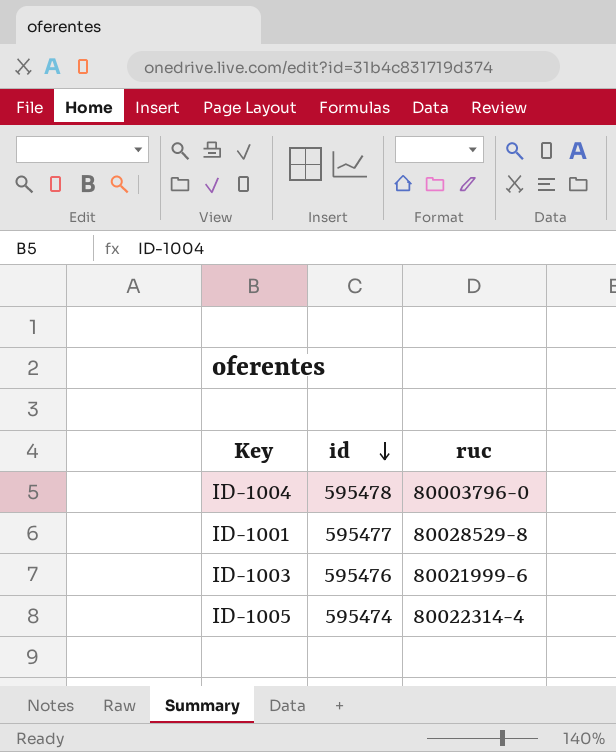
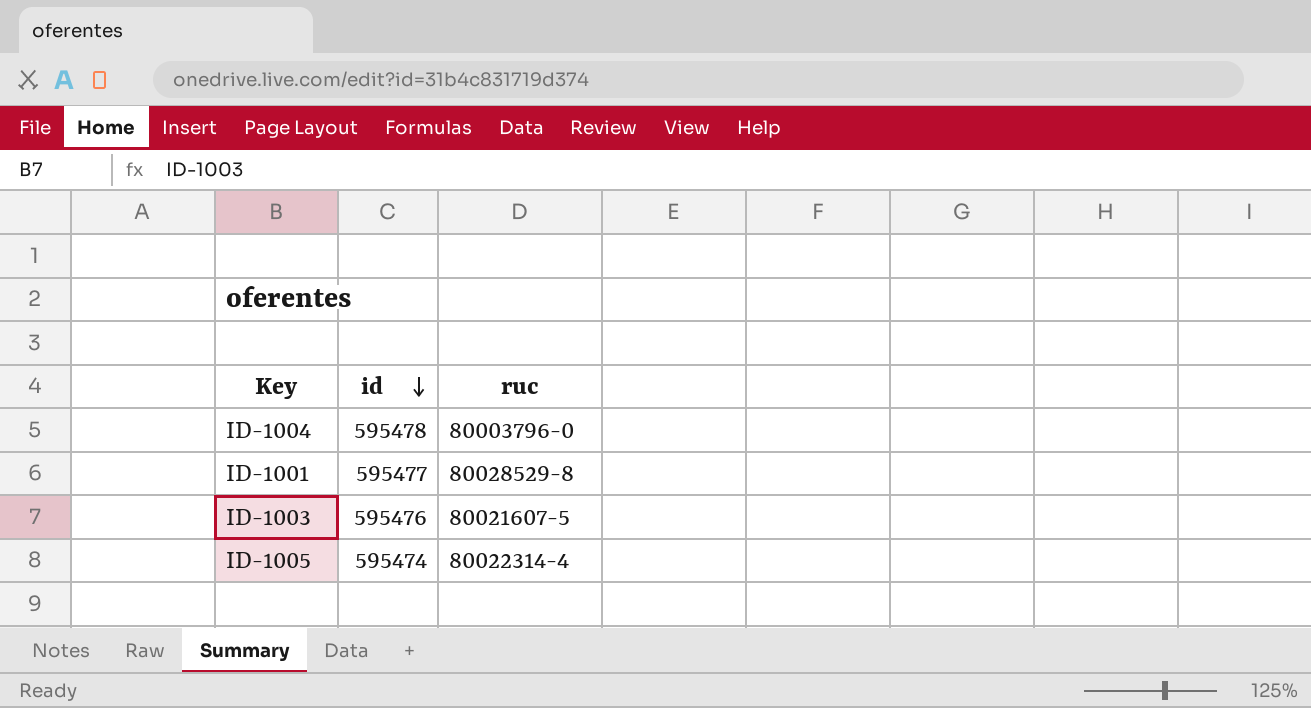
ID-1003 | ruc: 80021999-6 -> 80021607-5

